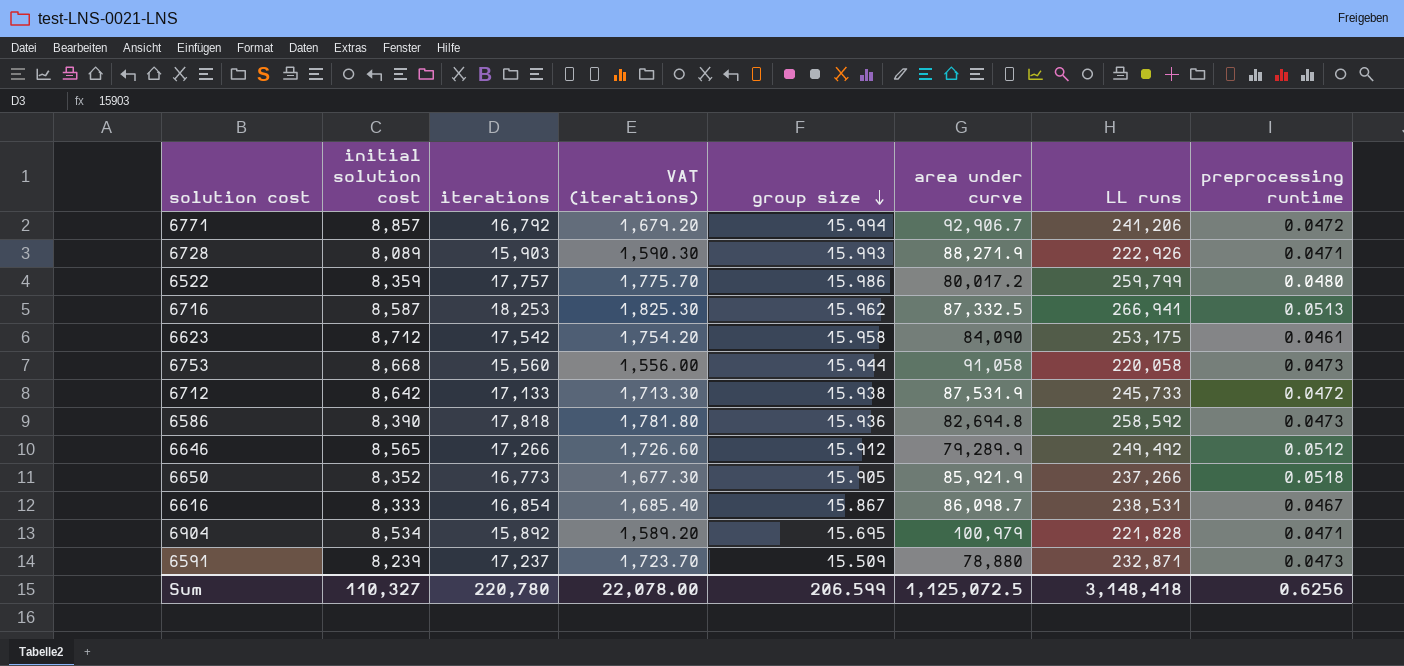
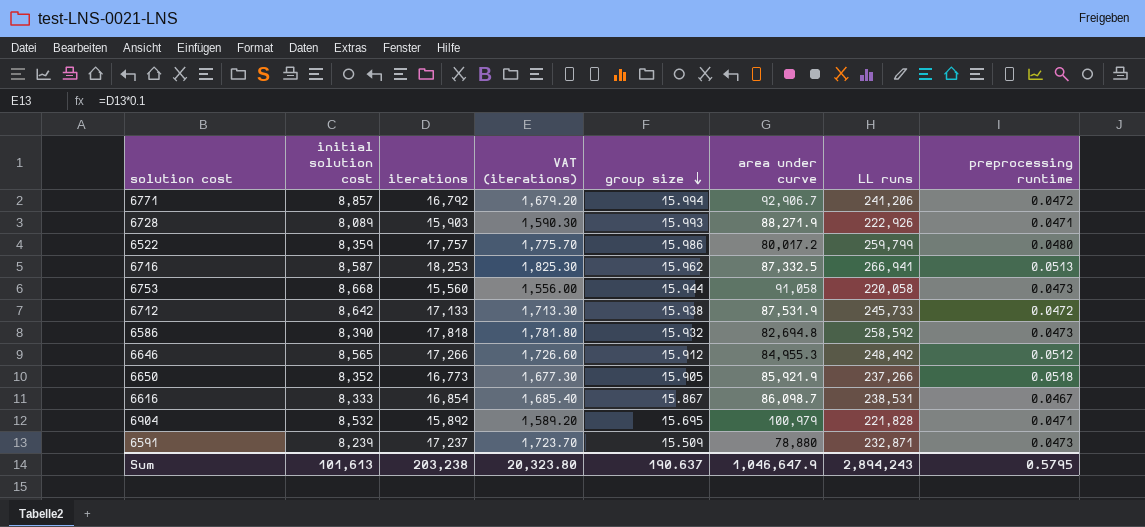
row 6623: 8,712 | 17,542 | 1,754.20 | 15.958 | 84,090 | 253,175 | 0.0461 -> none
6586 | group size: 15.936 -> 15.932
6646 | area under curve: 79,289.9 -> 84,955.3
6646 | LL runs: 249,492 -> 248,492
6904 | initial solution cost: 8,534 -> 8,532
Sum | initial solution cost: 110,327 -> 101,613
Sum | iterations: 220,780 -> 203,238
Sum | VAT (iterations): 22,078.00 -> 20,323.80
Sum | group size: 206.599 -> 190.637
Sum | area under curve: 1,125,072.5 -> 1,046,647.9
Sum | LL runs: 3,148,418 -> 2,894,243
Sum | preprocessing runtime: 0.6256 -> 0.5795

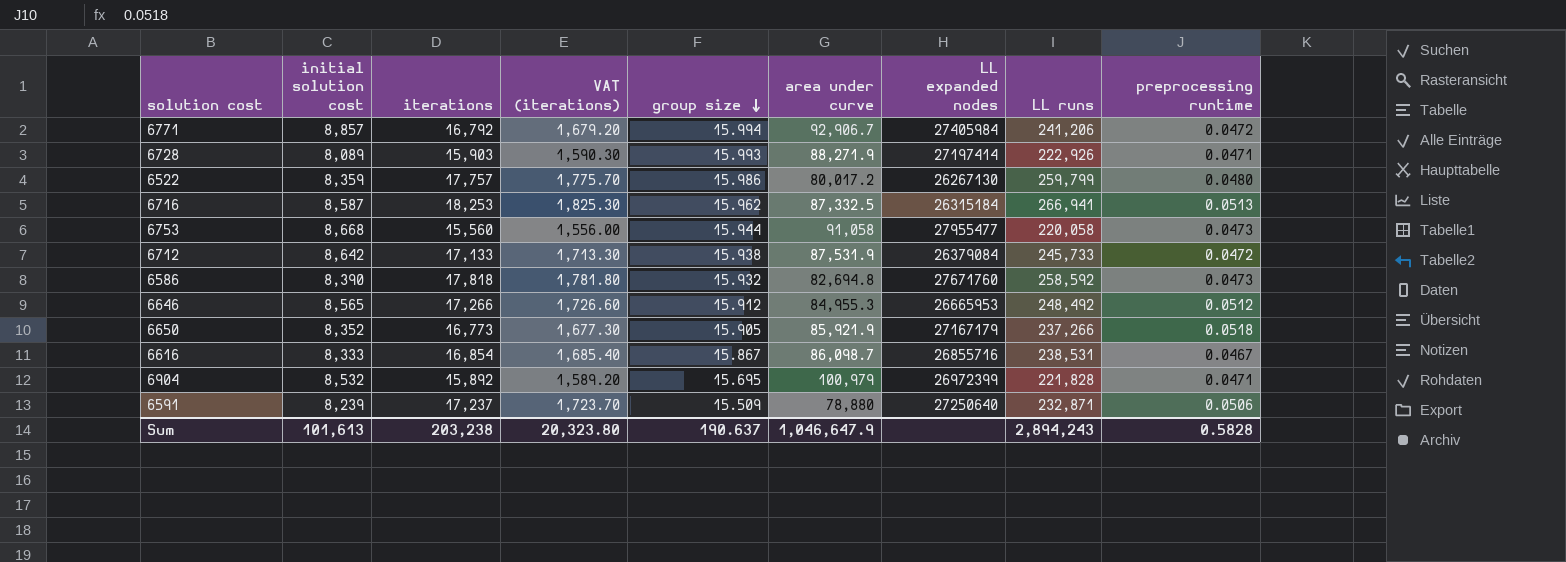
column LL expanded nodes | position: none -> 7
6591 | preprocessing runtime: 0.0473 -> 0.0506
Sum | preprocessing runtime: 0.5795 -> 0.5828

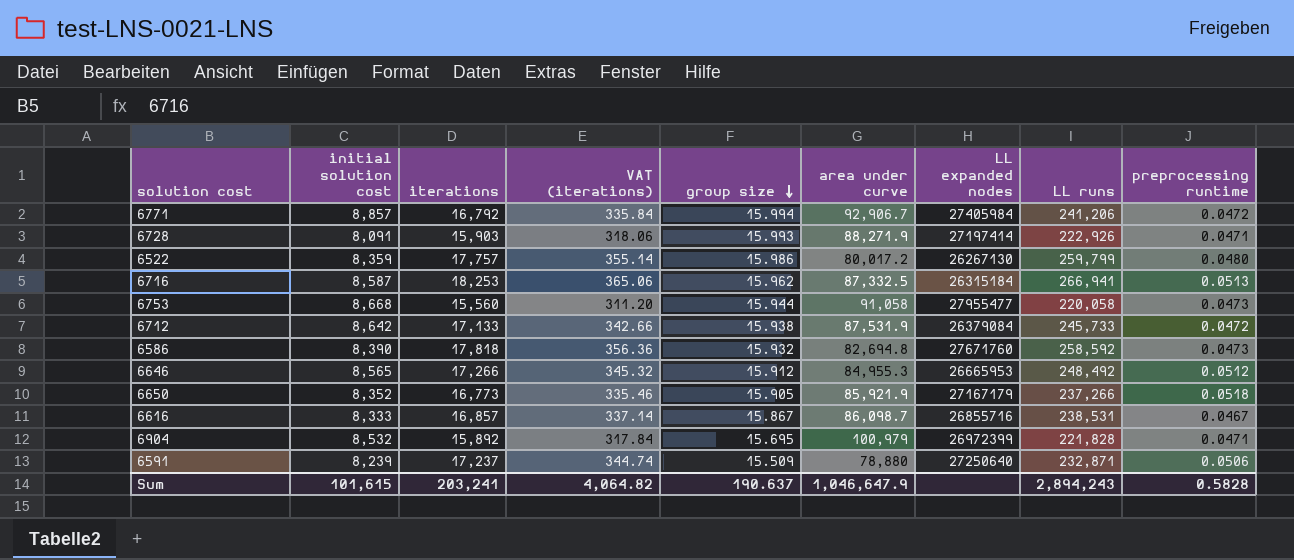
column VAT (iterations) | formula: [iterations] * 0.1 -> [iterations] * 0.02
6728 | initial solution cost: 8,089 -> 8,091
6616 | iterations: 16,854 -> 16,857
Sum | initial solution cost: 101,613 -> 101,615
Sum | iterations: 203,238 -> 203,241
Sum | VAT (iterations): 20,323.80 -> 4,064.82

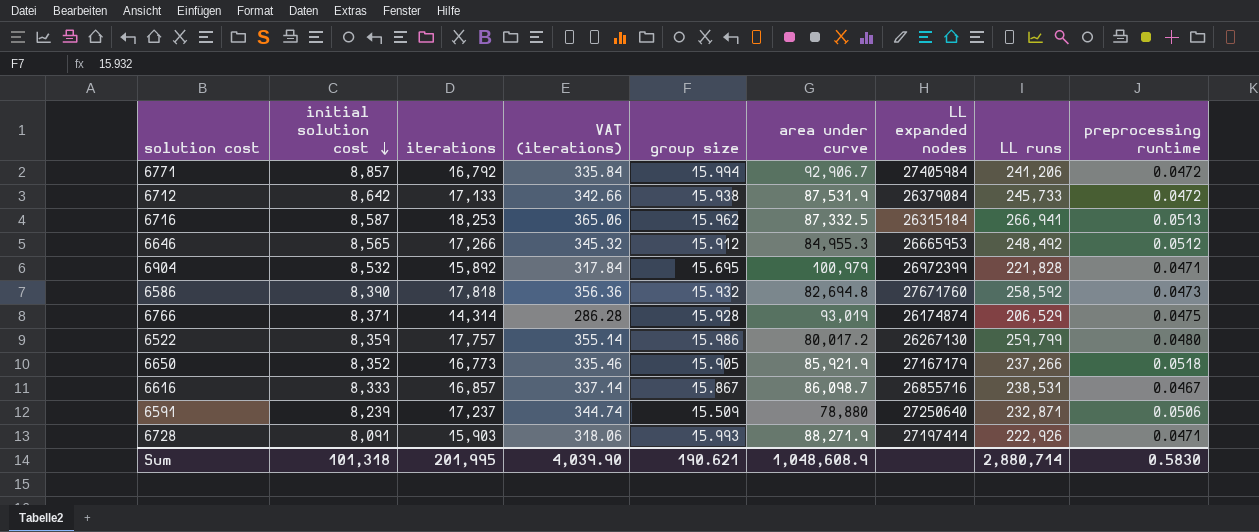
row order: group size descending -> initial solution cost descending
row 6753: 8,668 | 15,560 | 311.20 | 15.944 | 91,058 | 27955477 | 220,058 | 0.0473 -> none
row 6766: none -> 8,371 | 14,314 | 286.28 | 15.928 | 93,019 | 26174874 | 206,529 | 0.0475
Sum | initial solution cost: 101,615 -> 101,318
Sum | iterations: 203,241 -> 201,995
Sum | VAT (iterations): 4,064.82 -> 4,039.90
Sum | group size: 190.637 -> 190.621
Sum | area under curve: 1,046,647.9 -> 1,048,608.9
Sum | LL runs: 2,894,243 -> 2,880,714
Sum | preprocessing runtime: 0.5828 -> 0.5830

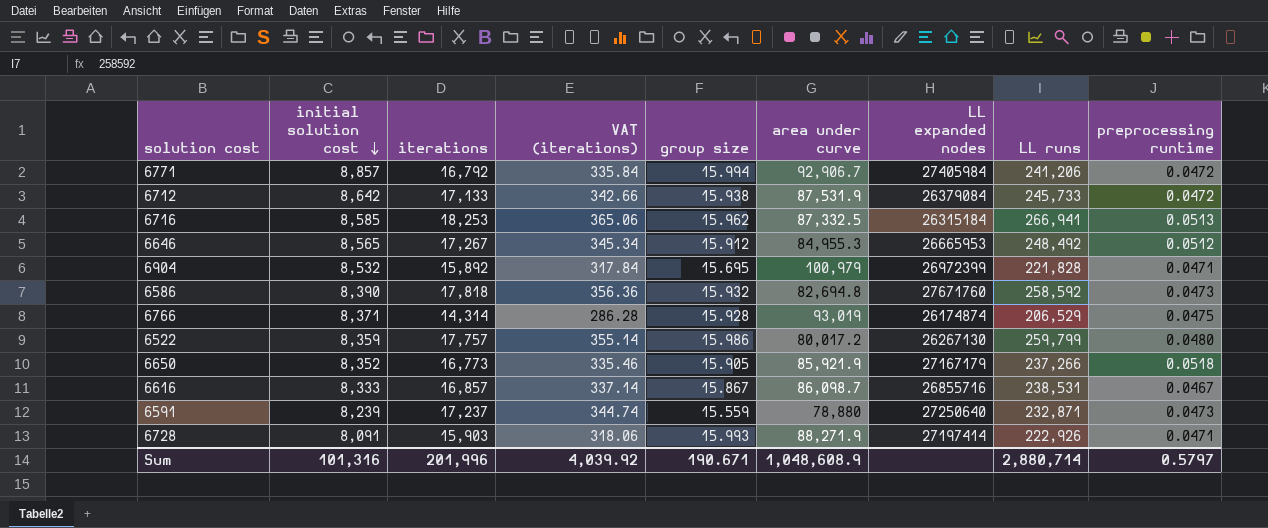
6716 | initial solution cost: 8,587 -> 8,585
6646 | iterations: 17,266 -> 17,267
6646 | VAT (iterations): 345.32 -> 345.34
6591 | group size: 15.509 -> 15.559
6591 | preprocessing runtime: 0.0506 -> 0.0473
Sum | initial solution cost: 101,318 -> 101,316
Sum | iterations: 201,995 -> 201,996
Sum | VAT (iterations): 4,039.90 -> 4,039.92
Sum | group size: 190.621 -> 190.671
Sum | preprocessing runtime: 0.5830 -> 0.5797

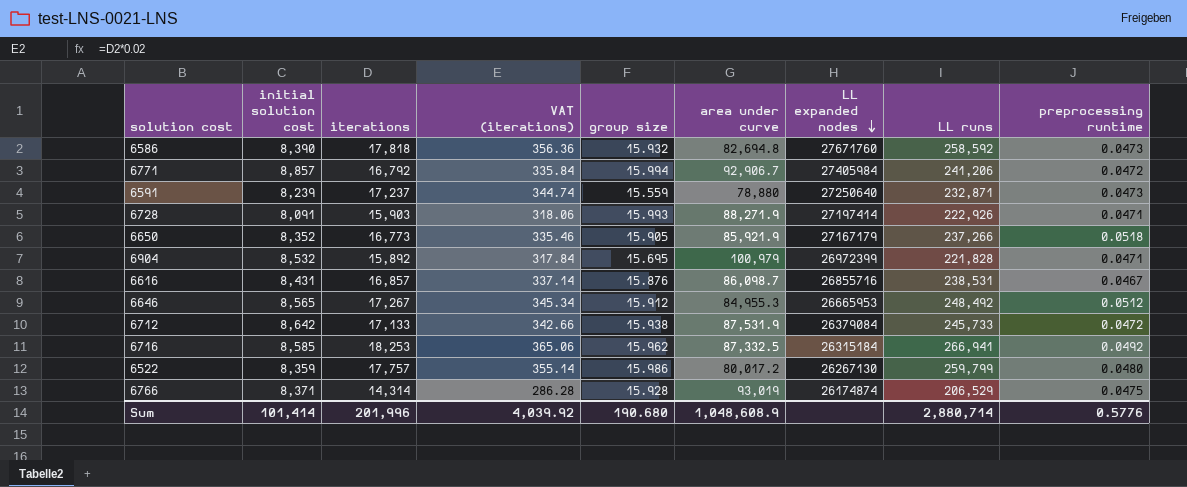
row order: initial solution cost descending -> LL expanded nodes descending
6616 | initial solution cost: 8,333 -> 8,431
6616 | group size: 15.867 -> 15.876
6716 | preprocessing runtime: 0.0513 -> 0.0492
Sum | initial solution cost: 101,316 -> 101,414
Sum | group size: 190.671 -> 190.680
Sum | preprocessing runtime: 0.5797 -> 0.5776

